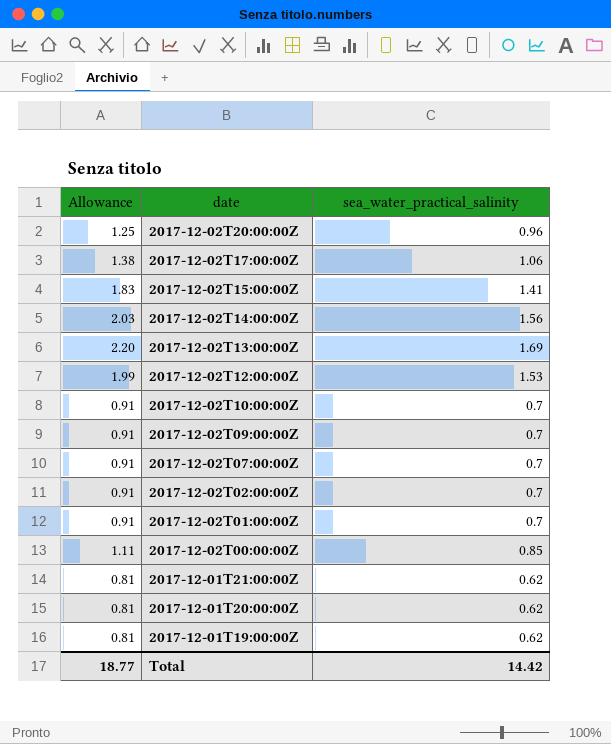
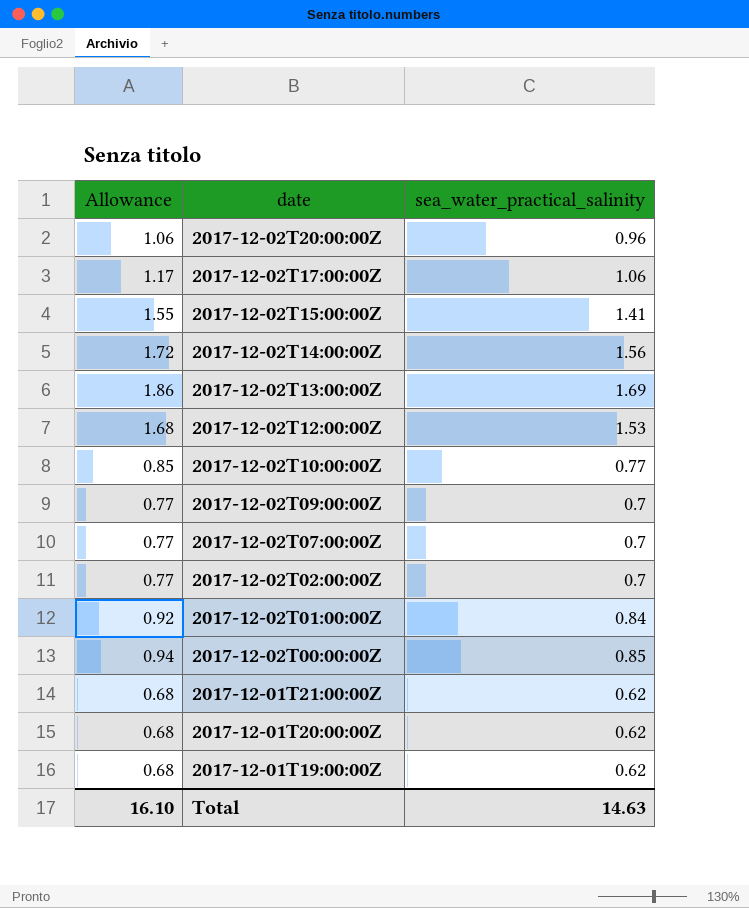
column Allowance | formula: [sea_water_practical_salinity] * 1.3 -> [sea_water_practical_salinity] * 1.1
2017-12-02T10:00:00Z | sea_water_practical_salinity: 0.7 -> 0.77
2017-12-02T01:00:00Z | sea_water_practical_salinity: 0.7 -> 0.84
Total | Allowance: 18.77 -> 16.10
Total | sea_water_practical_salinity: 14.42 -> 14.63

